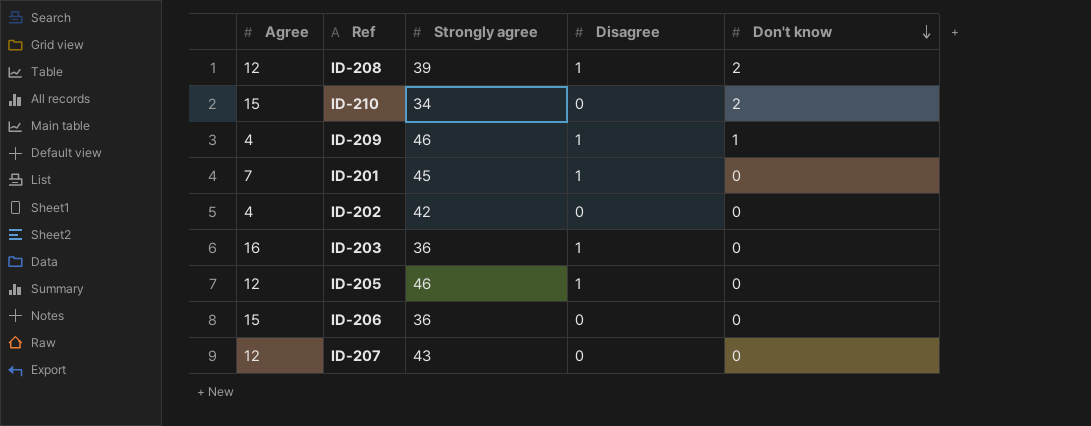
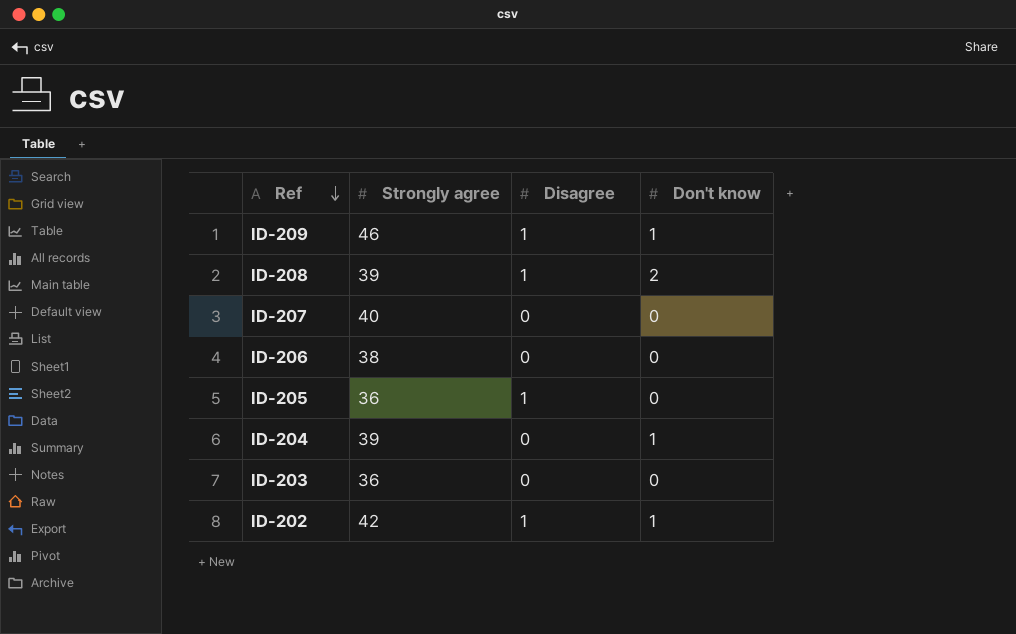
row order: Don't know descending -> Ref descending
column Agree | position: 1 -> none
row ID-210: 15 | 34 | 0 | 2 -> none
row ID-201: 7 | 45 | 1 | 0 -> none
ID-207 | Strongly agree: 43 -> 40
ID-206 | Strongly agree: 36 -> 38
ID-205 | Strongly agree: 46 -> 36
row ID-204: none -> 39 | 0 | 1
ID-203 | Disagree: 1 -> 0
ID-202 | Disagree: 0 -> 1
ID-202 | Don't know: 0 -> 1

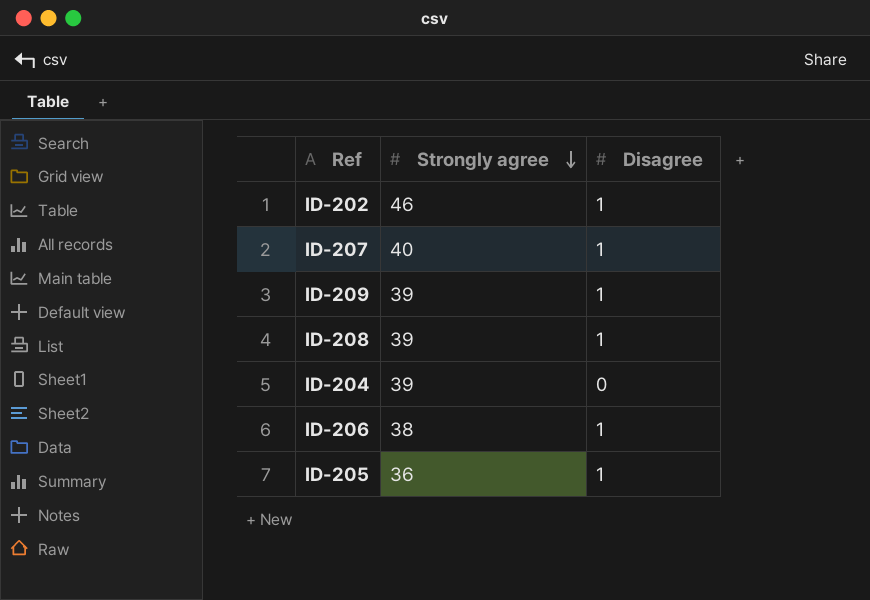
row order: Ref descending -> Strongly agree descending
column Don't know | position: 4 -> none
row ID-203: 36 | 0 | 0 -> none
ID-202 | Strongly agree: 42 -> 46
ID-207 | Disagree: 0 -> 1
ID-209 | Strongly agree: 46 -> 39
ID-206 | Disagree: 0 -> 1

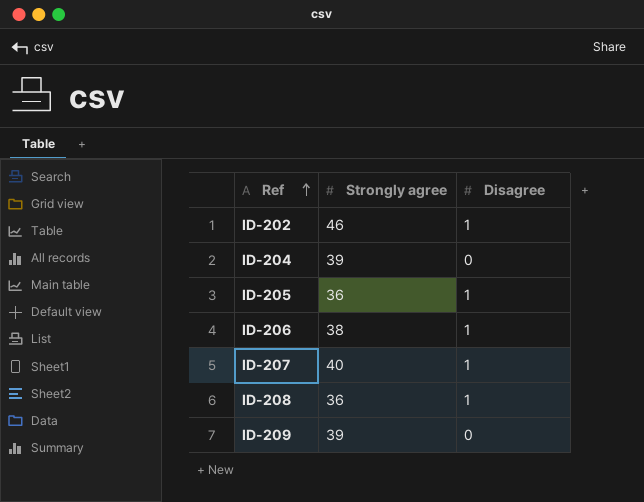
row order: Strongly agree descending -> Ref ascending
ID-208 | Strongly agree: 39 -> 36
ID-209 | Disagree: 1 -> 0

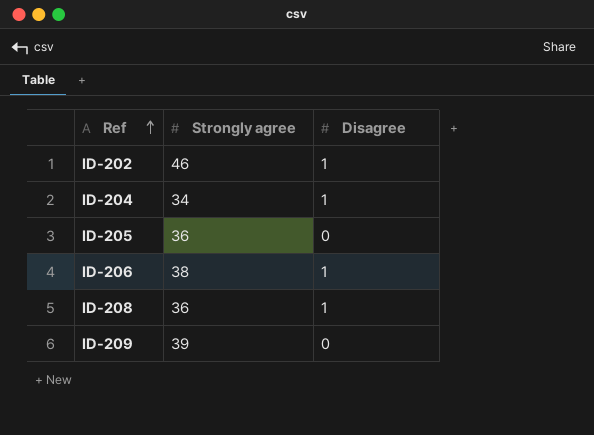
row ID-207: 40 | 1 -> none
ID-204 | Strongly agree: 39 -> 34
ID-204 | Disagree: 0 -> 1
ID-205 | Disagree: 1 -> 0

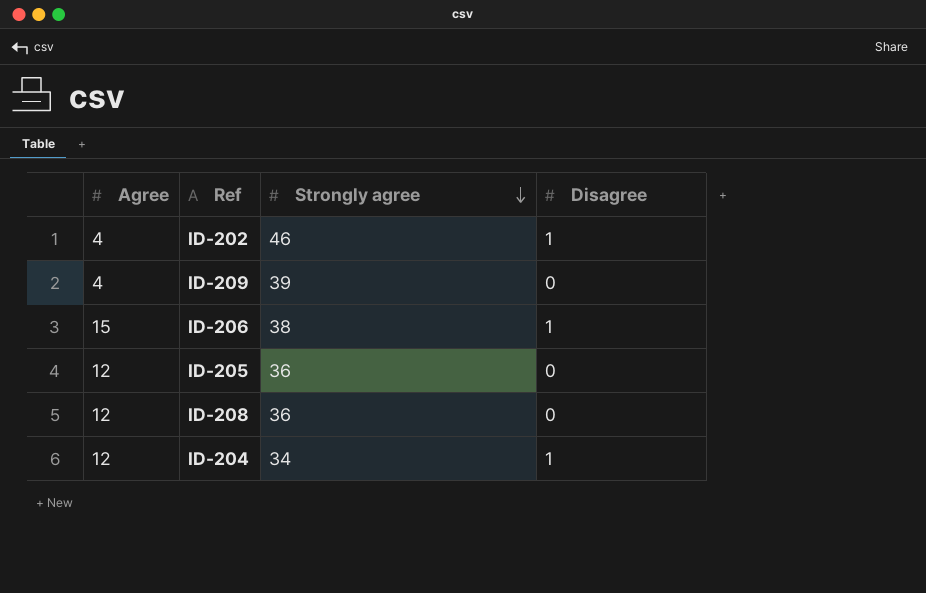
row order: Ref ascending -> Strongly agree descending
column Agree | position: none -> 1
ID-208 | Disagree: 1 -> 0

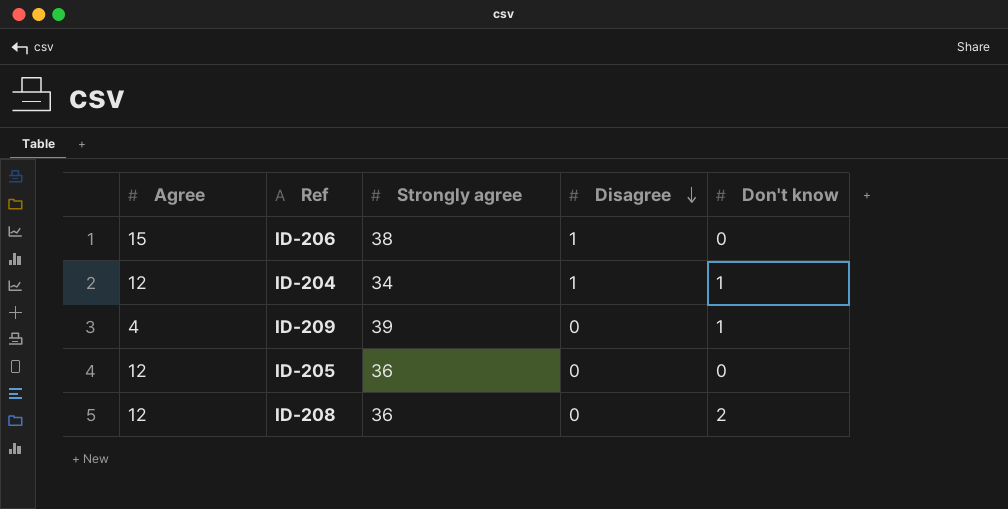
row order: Strongly agree descending -> Disagree descending
column Don't know | position: none -> 5
row ID-202: 4 | 46 | 1 -> none

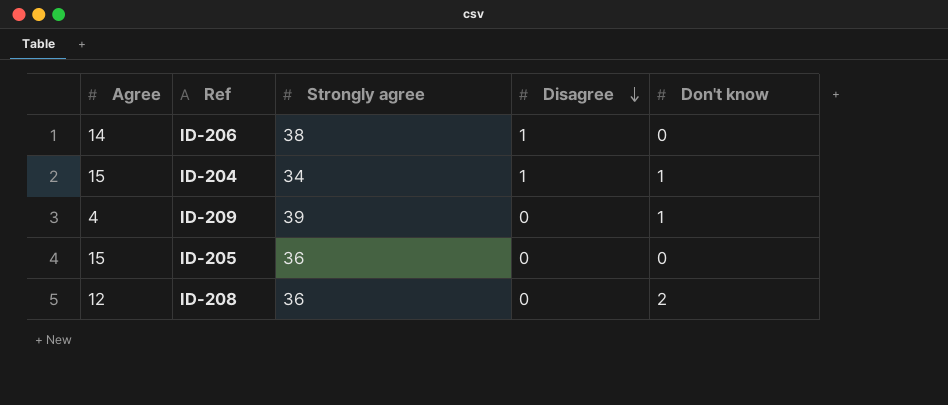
ID-206 | Agree: 15 -> 14
ID-204 | Agree: 12 -> 15
ID-205 | Agree: 12 -> 15

